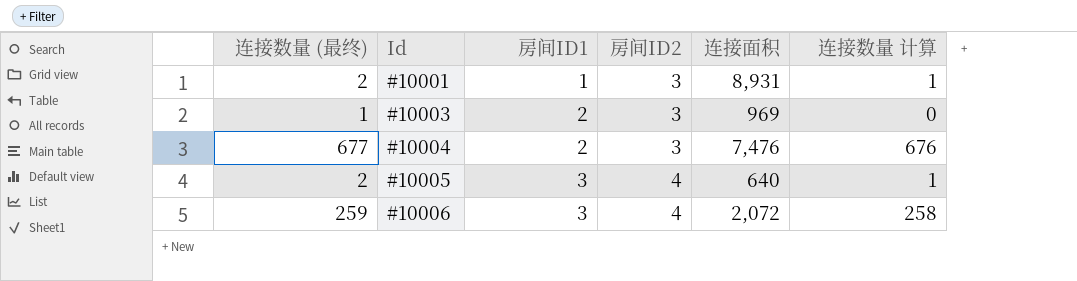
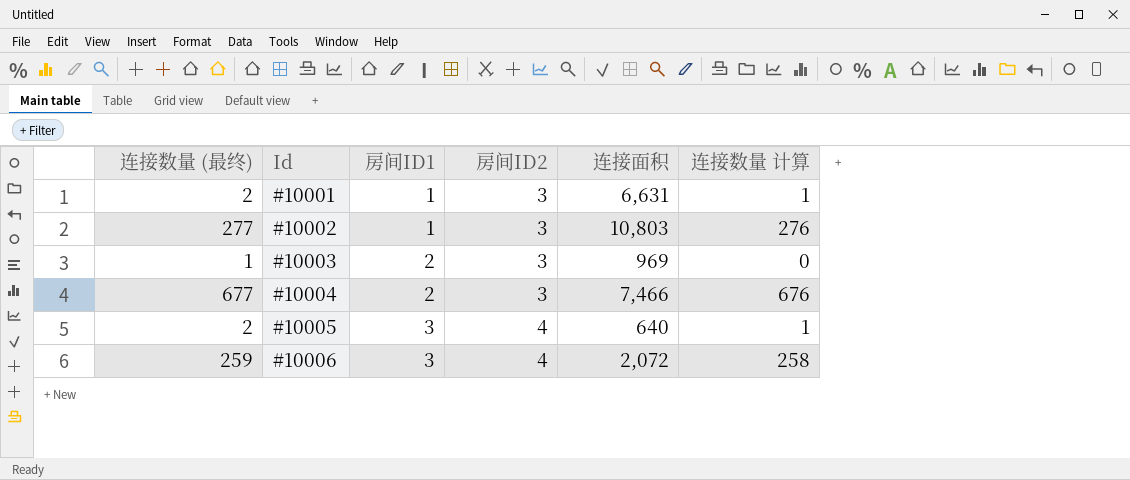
#10001 | 连接面积: 8,931 -> 6,631
row #10002: none -> 277 | 1 | 3 | 10,803 | 276
#10004 | 连接面积: 7,476 -> 7,466

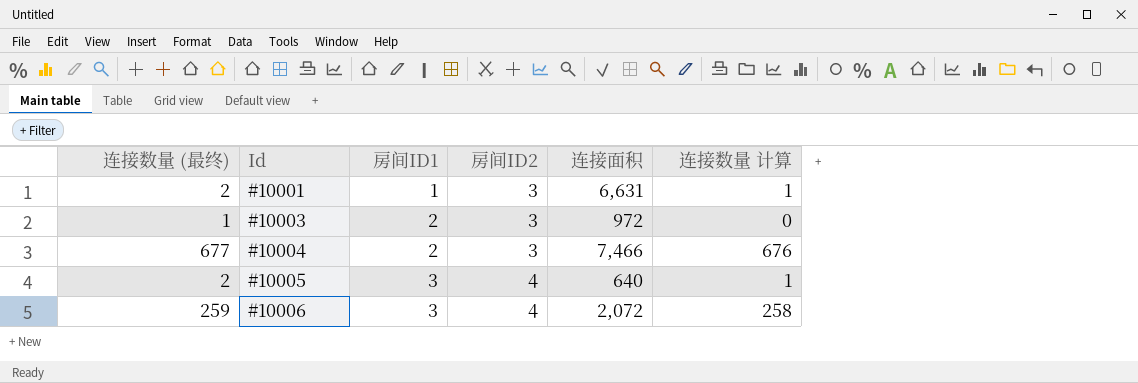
row #10002: 277 | 1 | 3 | 10,803 | 276 -> none
#10003 | 连接面积: 969 -> 972

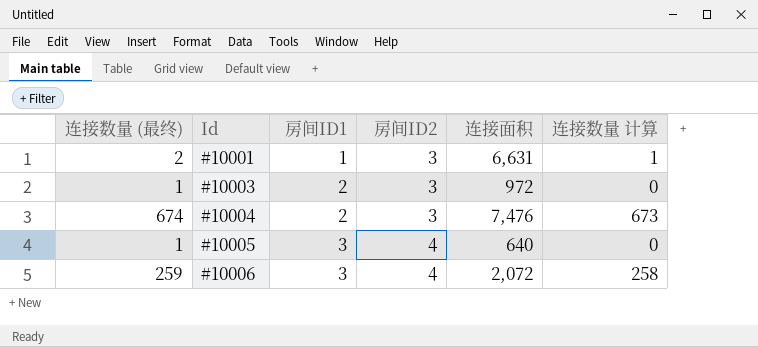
#10004 | 连接数量 (最终): 677 -> 674
#10004 | 连接面积: 7,466 -> 7,476
#10004 | 连接数量 计算: 676 -> 673
#10005 | 连接数量 (最终): 2 -> 1
#10005 | 连接数量 计算: 1 -> 0

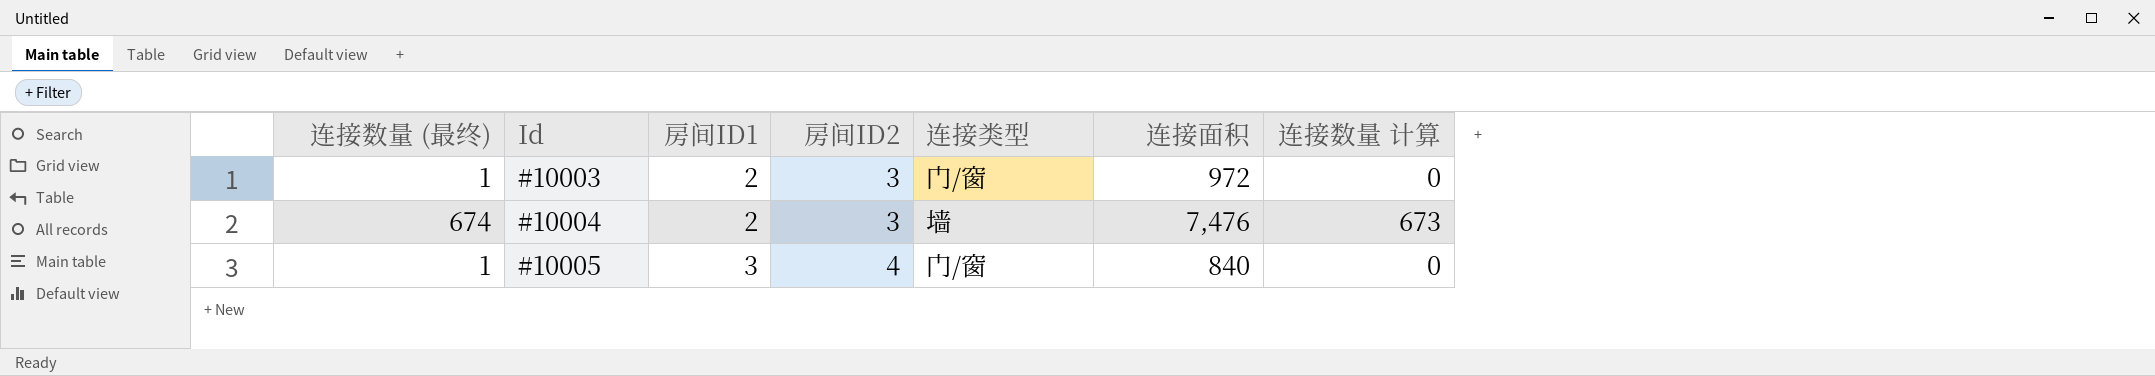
column 连接类型 | position: none -> 5
row #10001: 2 | 1 | 3 | 6,631 | 1 -> none
row #10006: 259 | 3 | 4 | 2,072 | 258 -> none
#10005 | 连接面积: 640 -> 840

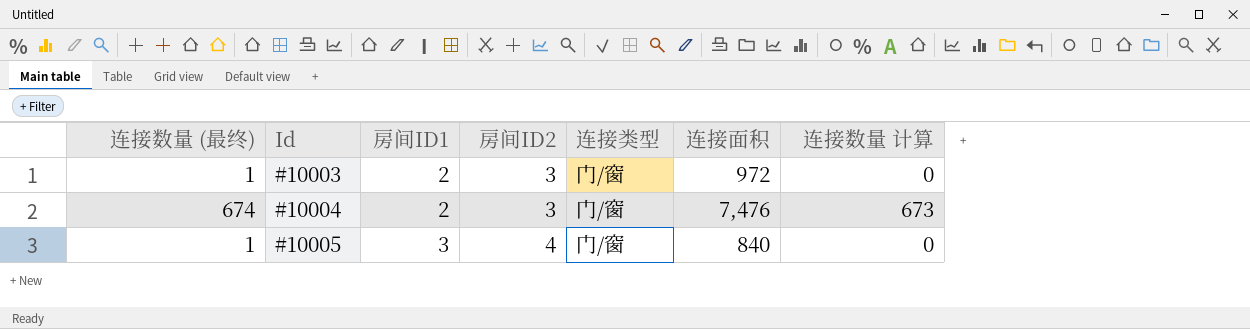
#10004 | 连接类型: 墙 -> 门/窗

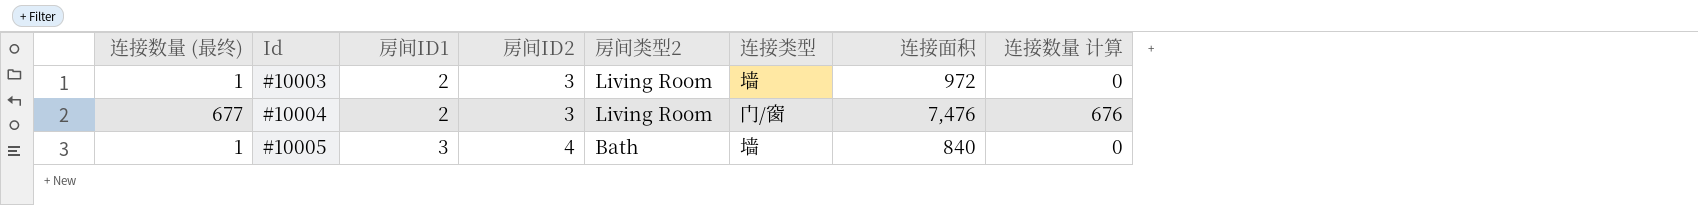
column 房间类型2 | position: none -> 5
#10003 | 连接类型: 门/窗 -> 墙
#10004 | 连接数量 (最终): 674 -> 677
#10004 | 连接数量 计算: 673 -> 676
#10005 | 连接类型: 门/窗 -> 墙

